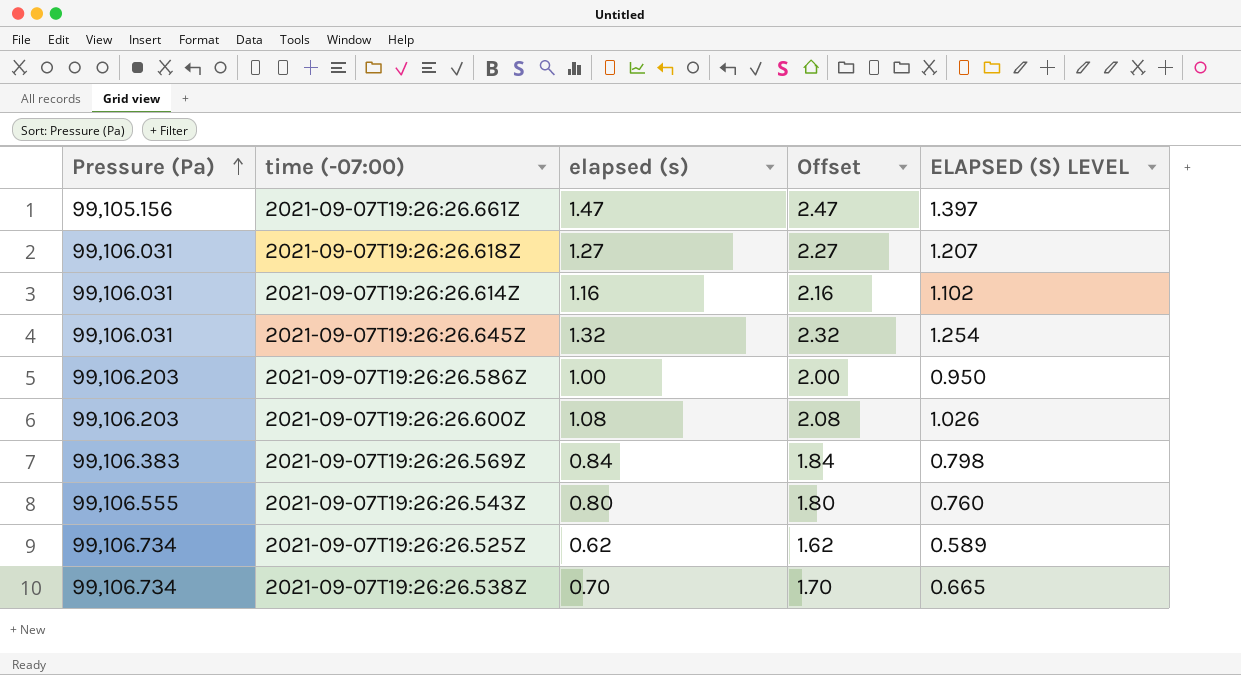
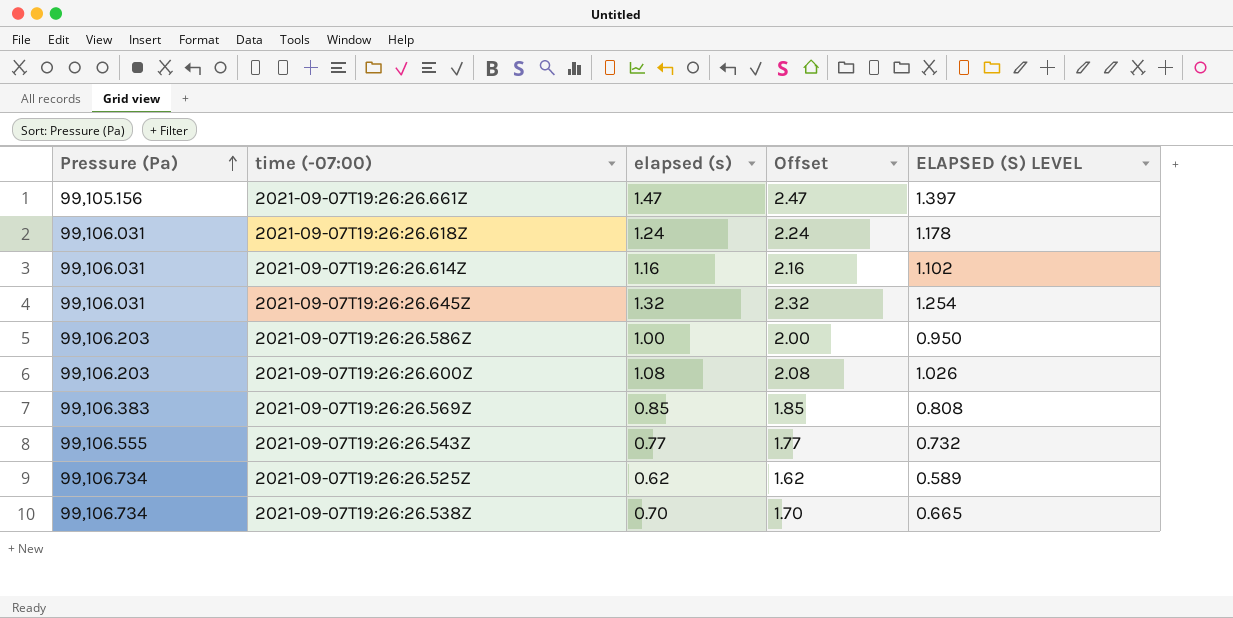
2021-09-07T19:26:26.618Z | elapsed (s): 1.27 -> 1.24
2021-09-07T19:26:26.618Z | Offset: 2.27 -> 2.24
2021-09-07T19:26:26.618Z | ELAPSED (S) LEVEL: 1.207 -> 1.178
2021-09-07T19:26:26.569Z | elapsed (s): 0.84 -> 0.85
2021-09-07T19:26:26.569Z | Offset: 1.84 -> 1.85
2021-09-07T19:26:26.569Z | ELAPSED (S) LEVEL: 0.798 -> 0.808
2021-09-07T19:26:26.543Z | elapsed (s): 0.80 -> 0.77
2021-09-07T19:26:26.543Z | Offset: 1.80 -> 1.77
2021-09-07T19:26:26.543Z | ELAPSED (S) LEVEL: 0.760 -> 0.732

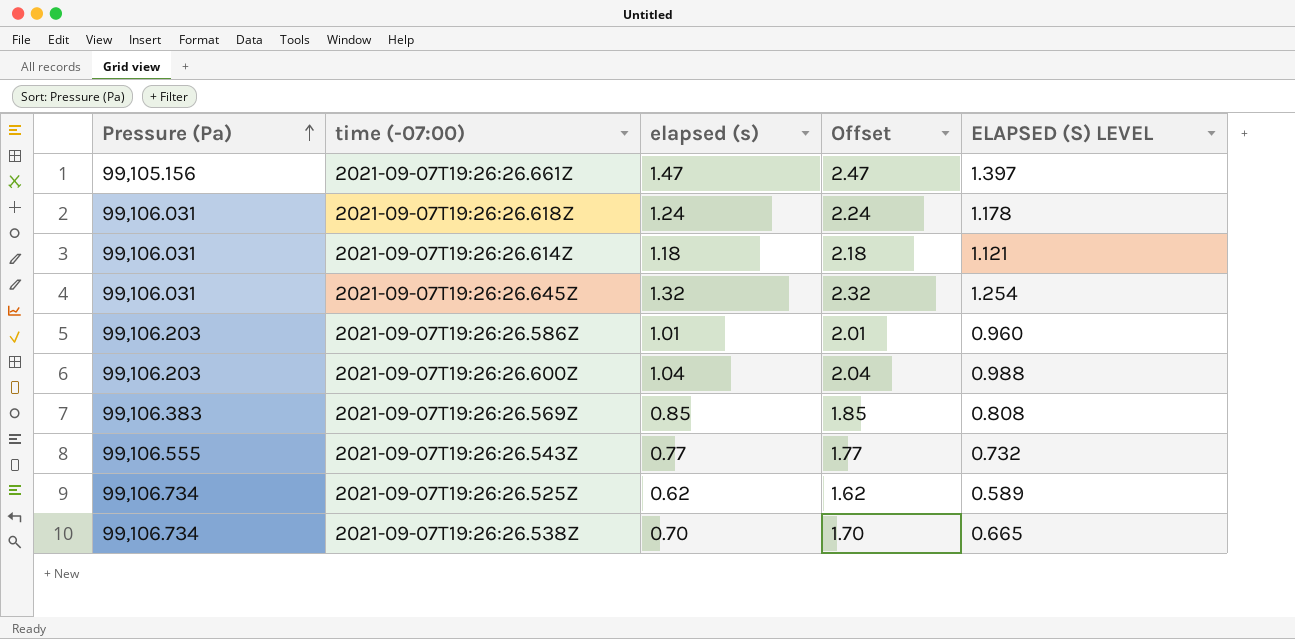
2021-09-07T19:26:26.614Z | elapsed (s): 1.16 -> 1.18
2021-09-07T19:26:26.614Z | Offset: 2.16 -> 2.18
2021-09-07T19:26:26.614Z | ELAPSED (S) LEVEL: 1.102 -> 1.121
2021-09-07T19:26:26.586Z | elapsed (s): 1.00 -> 1.01
2021-09-07T19:26:26.586Z | Offset: 2.00 -> 2.01
2021-09-07T19:26:26.586Z | ELAPSED (S) LEVEL: 0.950 -> 0.960
2021-09-07T19:26:26.600Z | elapsed (s): 1.08 -> 1.04
2021-09-07T19:26:26.600Z | Offset: 2.08 -> 2.04
2021-09-07T19:26:26.600Z | ELAPSED (S) LEVEL: 1.026 -> 0.988

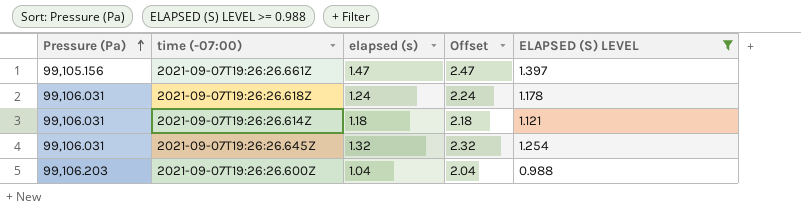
filter: none -> ELAPSED (S) LEVEL >= 0.988

